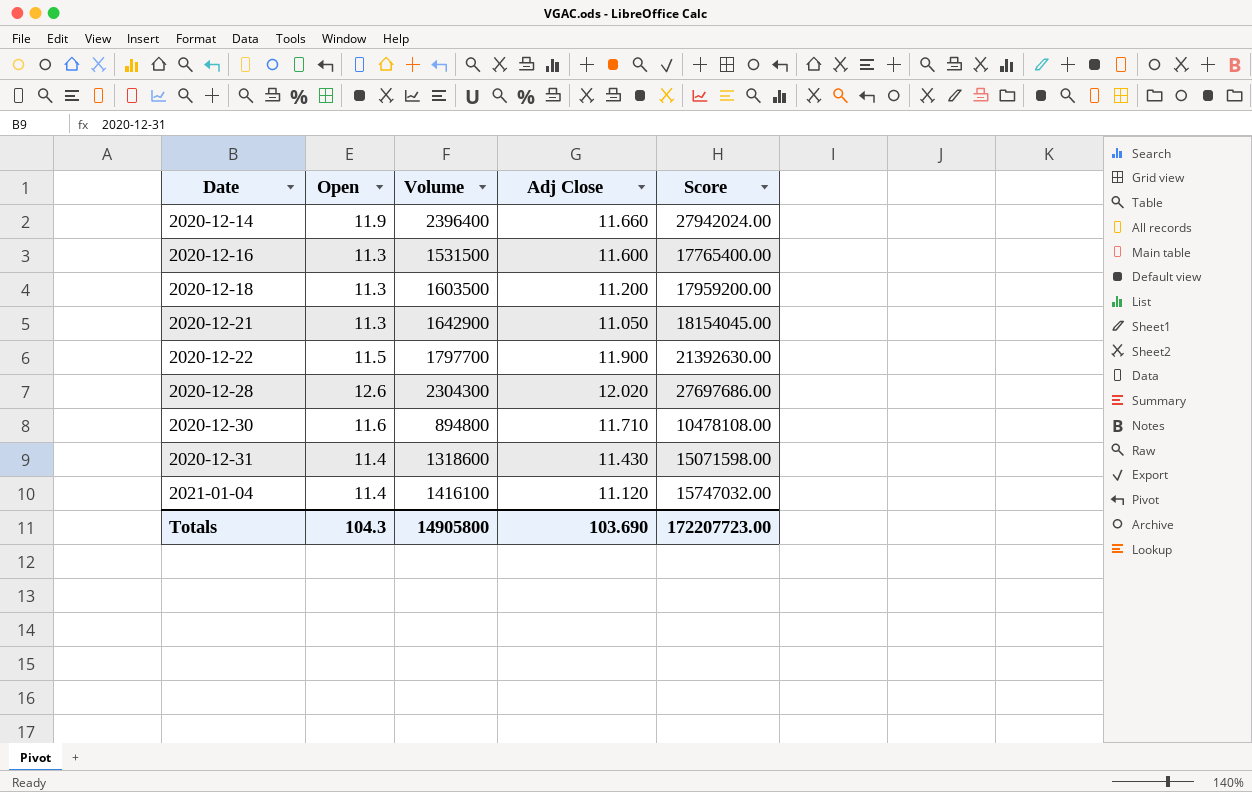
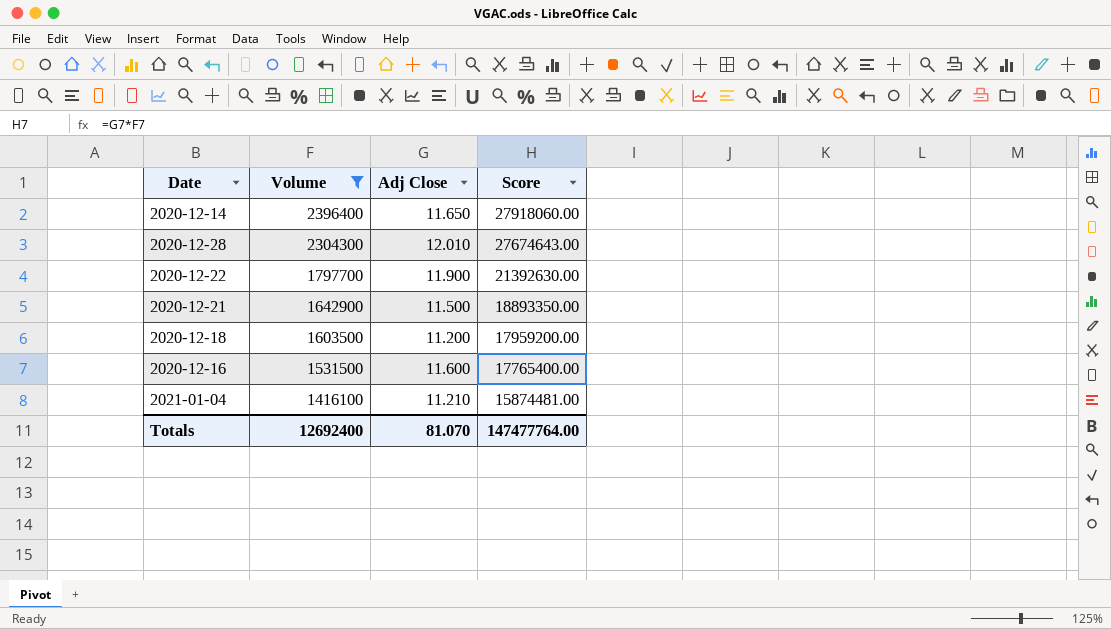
filter: none -> Volume >= 1416100
row order: Date ascending -> Volume descending
column Open | position: 2 -> none
2020-12-14 | Adj Close: 11.660 -> 11.650
2020-12-14 | Score: 27942024.00 -> 27918060.00
2020-12-28 | Adj Close: 12.020 -> 12.010
2020-12-28 | Score: 27697686.00 -> 27674643.00
2020-12-21 | Adj Close: 11.050 -> 11.500
2020-12-21 | Score: 18154045.00 -> 18893350.00
2021-01-04 | Adj Close: 11.120 -> 11.210
2021-01-04 | Score: 15747032.00 -> 15874481.00
Totals | Volume: 14905800 -> 12692400
Totals | Adj Close: 103.690 -> 81.070
Totals | Score: 172207723.00 -> 147477764.00

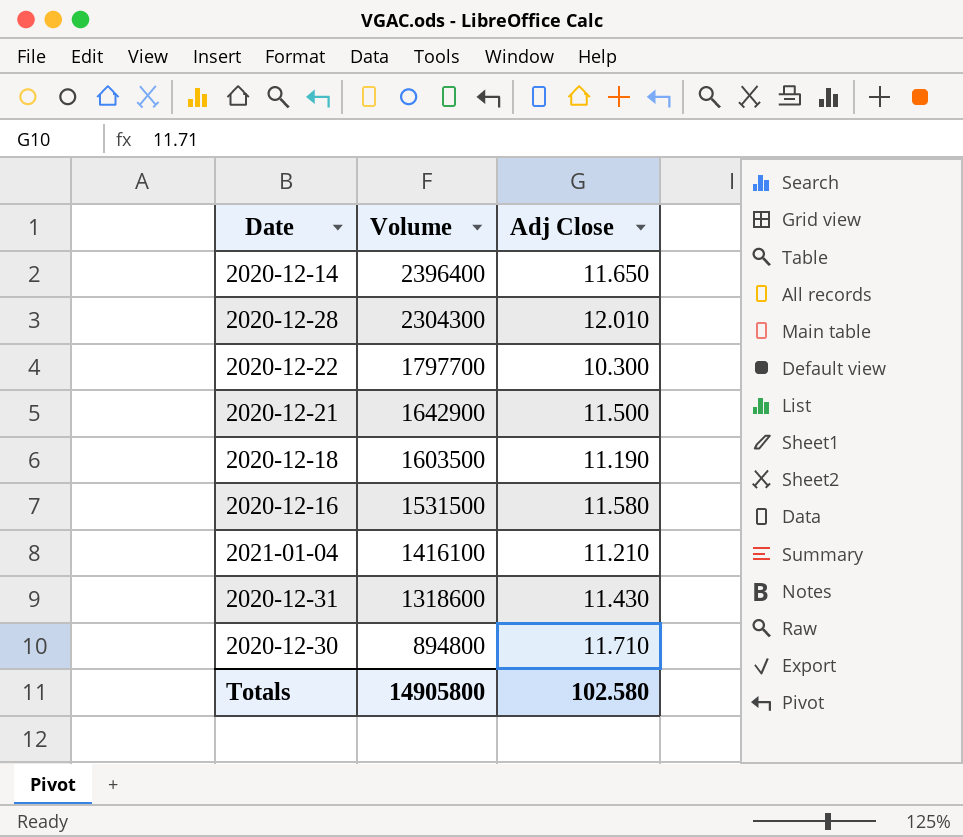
filter: Volume >= 1416100 -> none
column Score | formula: [Volume] * [Adj Close] -> none
2020-12-22 | Adj Close: 11.900 -> 10.300
2020-12-18 | Adj Close: 11.200 -> 11.190
2020-12-16 | Adj Close: 11.600 -> 11.580
Totals | Volume: 12692400 -> 14905800
Totals | Adj Close: 81.070 -> 102.580

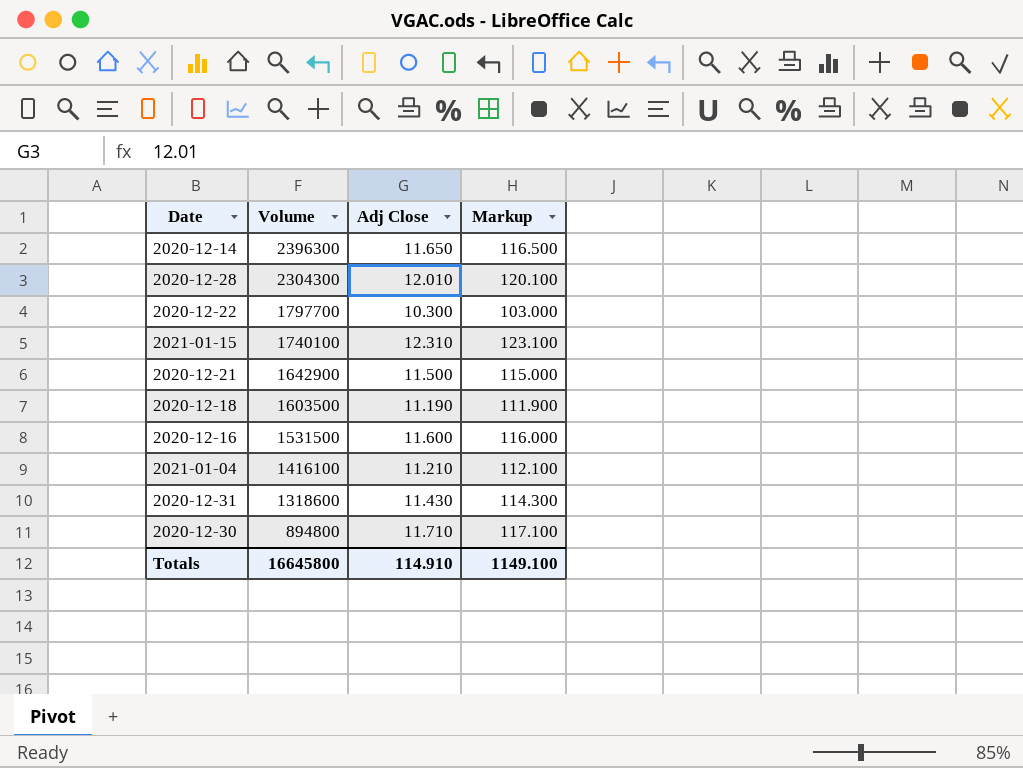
column Markup | formula: none -> [Adj Close] * 10
2020-12-14 | Volume: 2396400 -> 2396300
row 2021-01-15: none -> 1740100 | 12.310 | 123.100
2020-12-16 | Adj Close: 11.580 -> 11.600
Totals | Volume: 14905800 -> 16645800
Totals | Adj Close: 102.580 -> 114.910

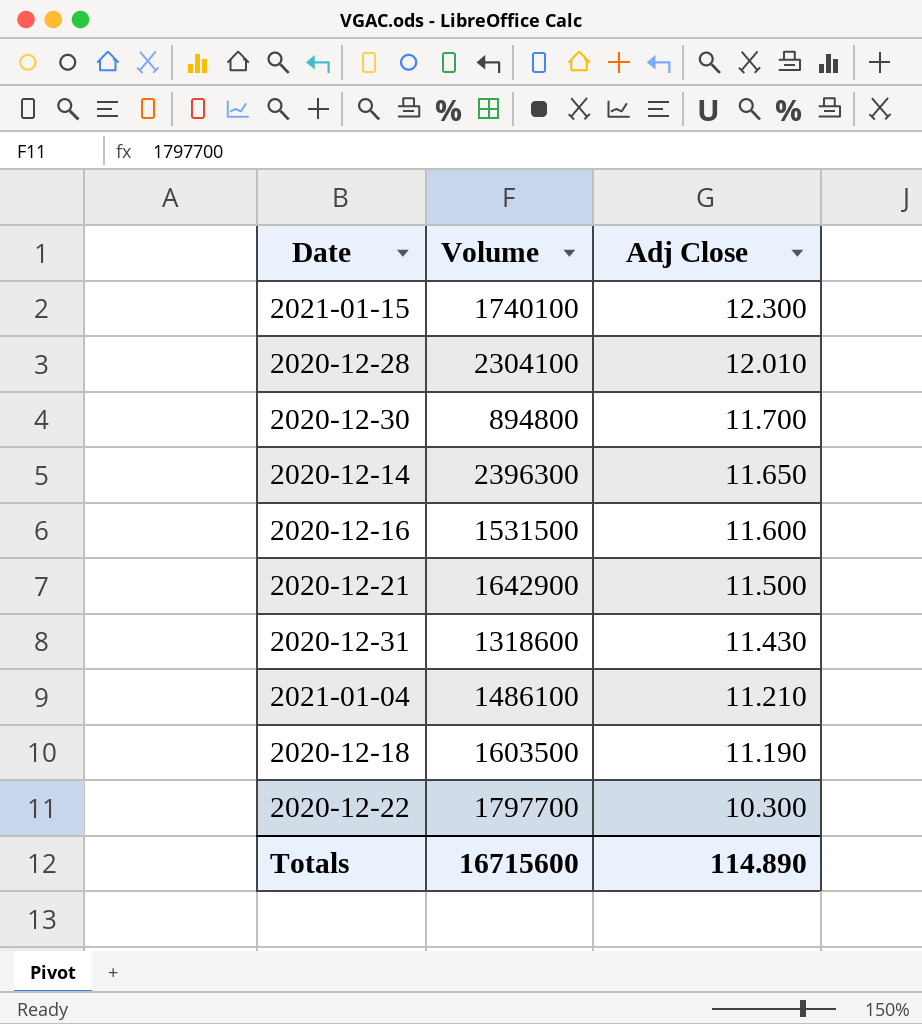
row order: Volume descending -> Adj Close descending
column Markup | formula: [Adj Close] * 10 -> none
2021-01-15 | Adj Close: 12.310 -> 12.300
2020-12-28 | Volume: 2304300 -> 2304100
2020-12-30 | Adj Close: 11.710 -> 11.700
2021-01-04 | Volume: 1416100 -> 1486100
Totals | Volume: 16645800 -> 16715600
Totals | Adj Close: 114.910 -> 114.890

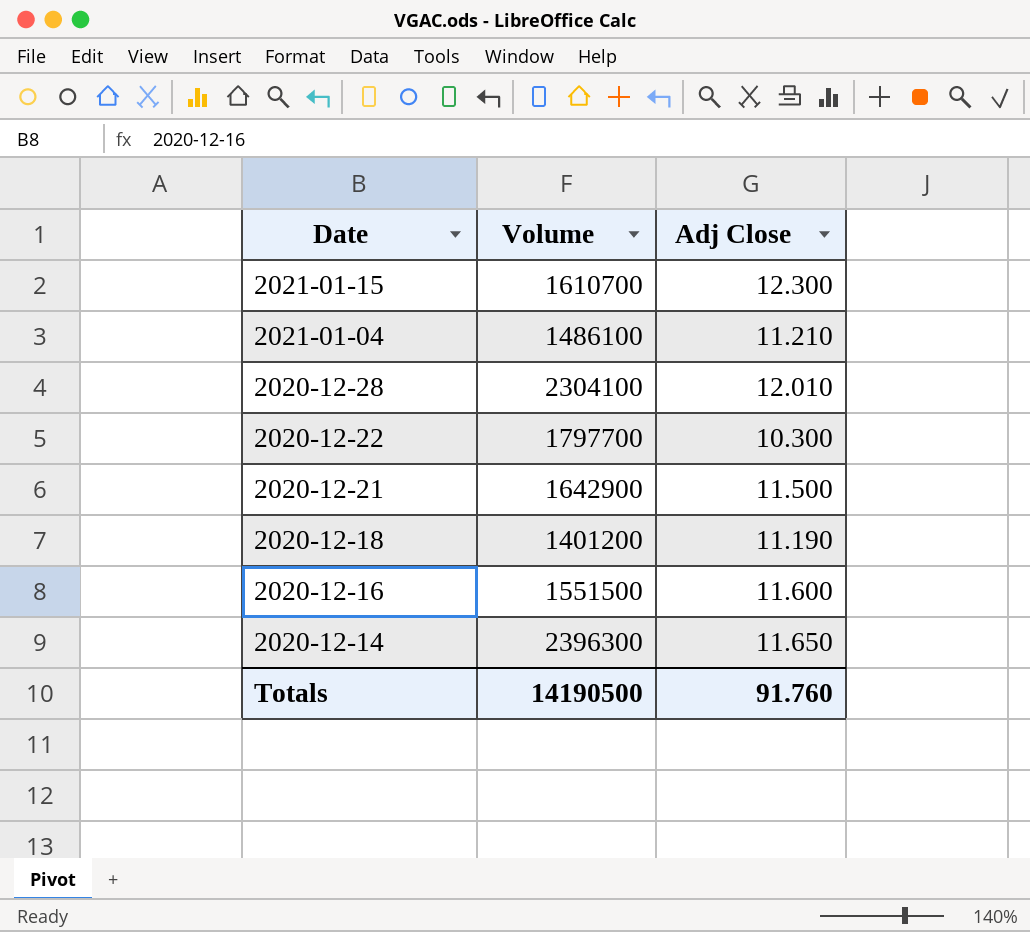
row order: Adj Close descending -> Date descending
row 2020-12-30: 894800 | 11.700 -> none
row 2020-12-31: 1318600 | 11.430 -> none
2021-01-15 | Volume: 1740100 -> 1610700
2020-12-18 | Volume: 1603500 -> 1401200
2020-12-16 | Volume: 1531500 -> 1551500
Totals | Volume: 16715600 -> 14190500
Totals | Adj Close: 114.890 -> 91.760

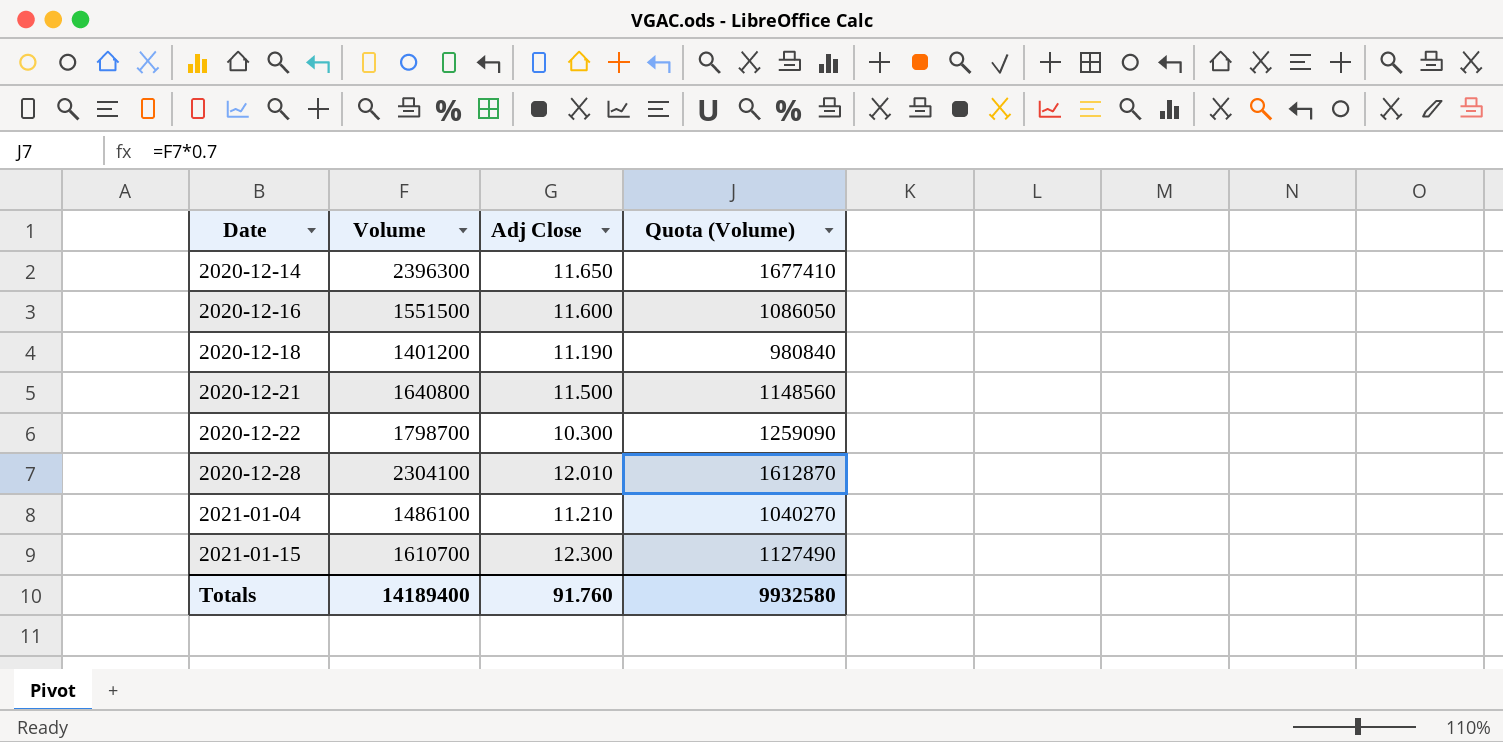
row order: Date descending -> Date ascending
column Quota (Volume) | formula: none -> [Volume] * 0.7
2020-12-21 | Volume: 1642900 -> 1640800
2020-12-22 | Volume: 1797700 -> 1798700
Totals | Volume: 14190500 -> 14189400

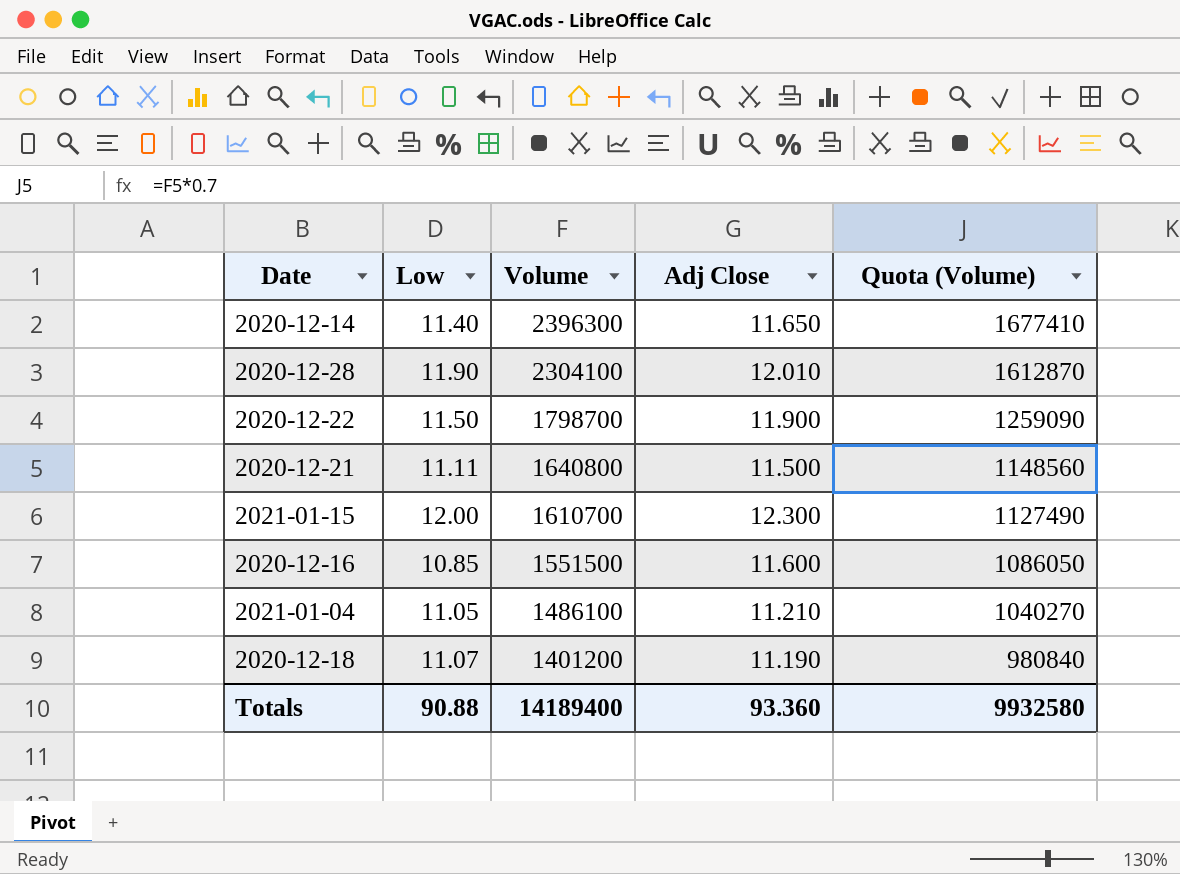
row order: Date ascending -> Volume descending
column Low | position: none -> 2
2020-12-22 | Adj Close: 10.300 -> 11.900
Totals | Adj Close: 91.760 -> 93.360

